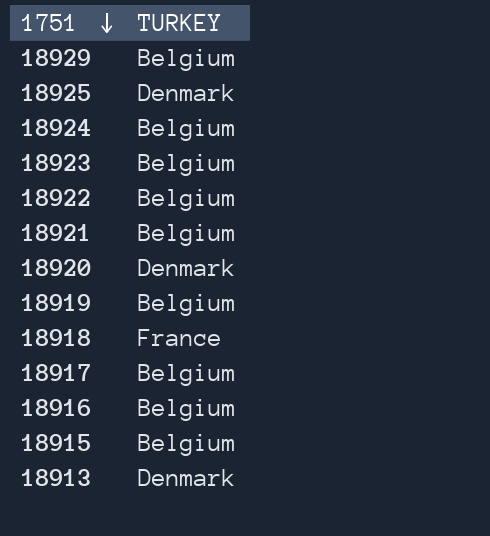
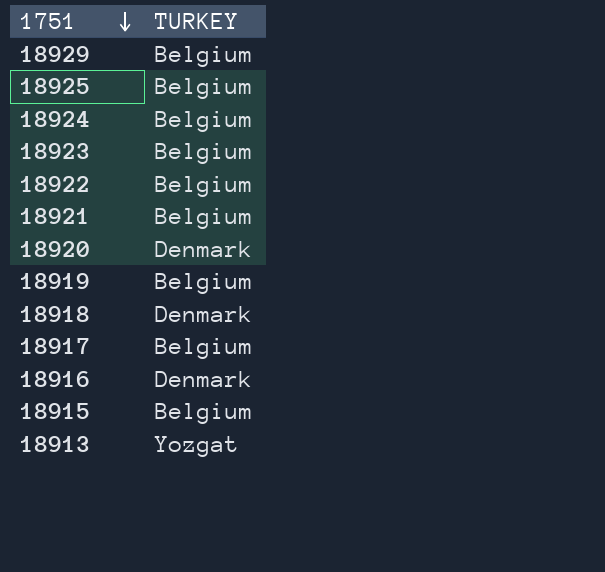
18925 | TURKEY: Denmark -> Belgium
18918 | TURKEY: France -> Denmark
18916 | TURKEY: Belgium -> Denmark
18913 | TURKEY: Denmark -> Yozgat

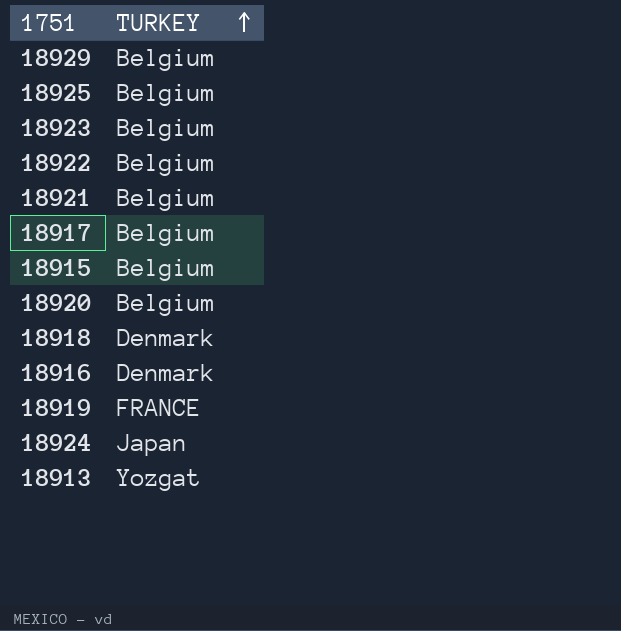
row order: 1751 descending -> TURKEY ascending
18920 | TURKEY: Denmark -> Belgium
18919 | TURKEY: Belgium -> FRANCE
18924 | TURKEY: Belgium -> Japan

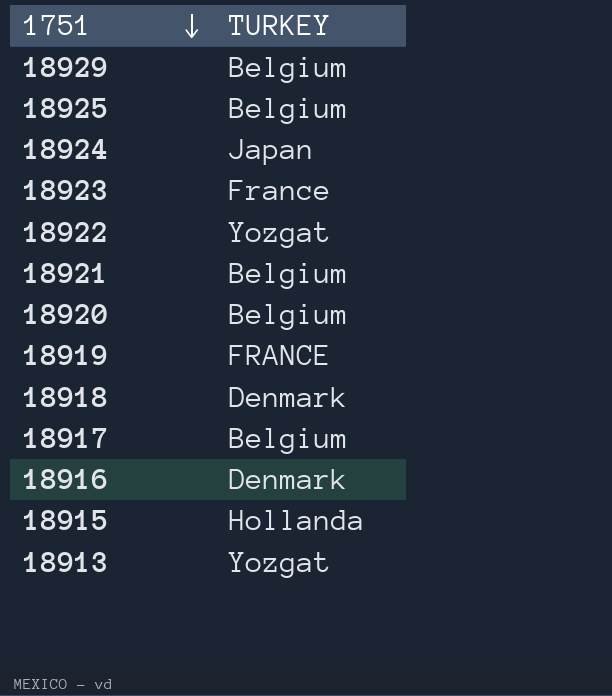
row order: TURKEY ascending -> 1751 descending
18923 | TURKEY: Belgium -> France
18922 | TURKEY: Belgium -> Yozgat
18915 | TURKEY: Belgium -> Hollanda

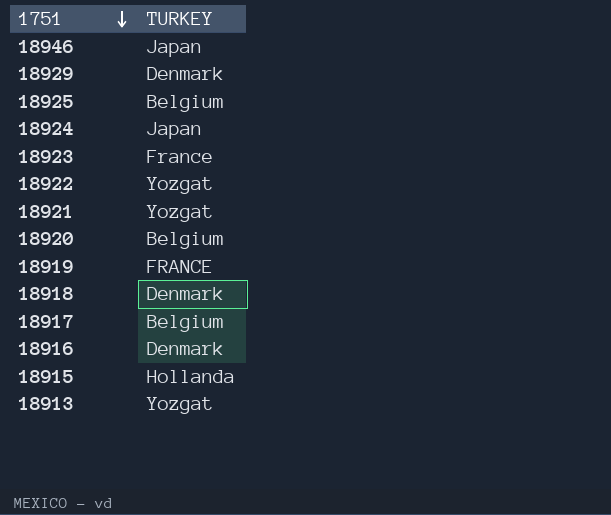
row 18946: none -> Japan
18929 | TURKEY: Belgium -> Denmark
18921 | TURKEY: Belgium -> Yozgat

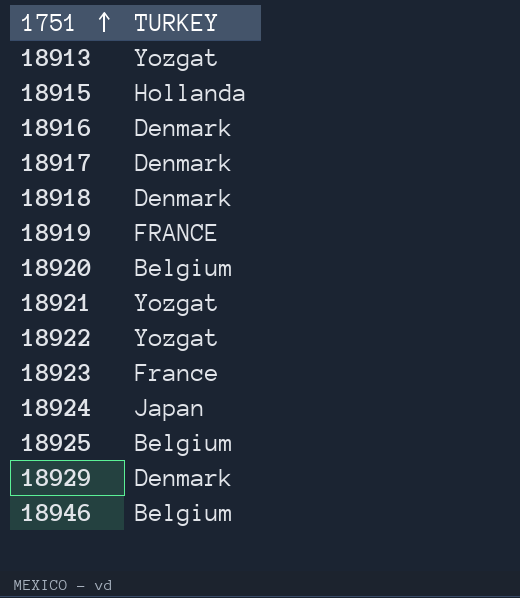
row order: 1751 descending -> 1751 ascending
18917 | TURKEY: Belgium -> Denmark
18946 | TURKEY: Japan -> Belgium

